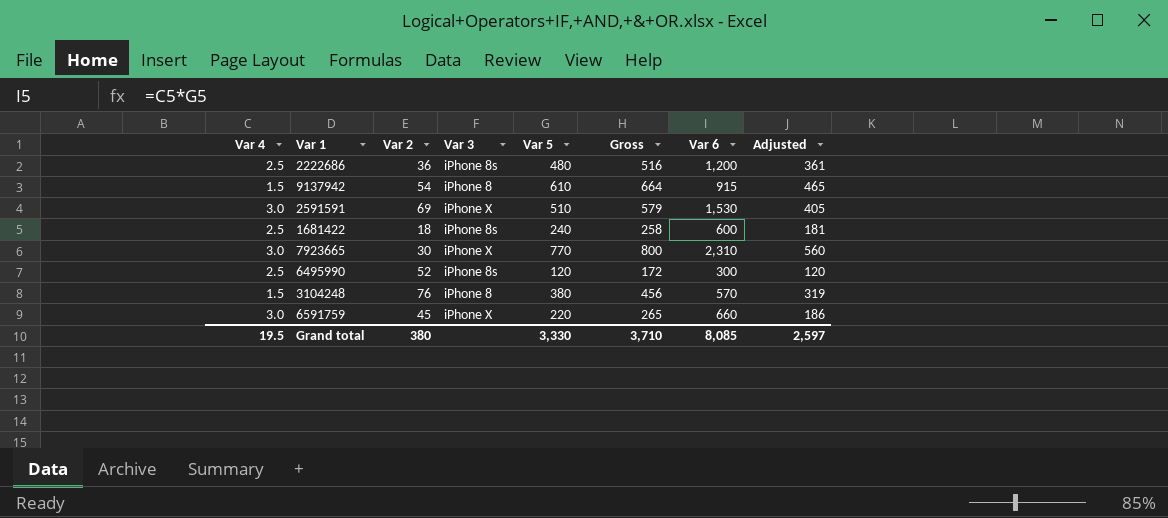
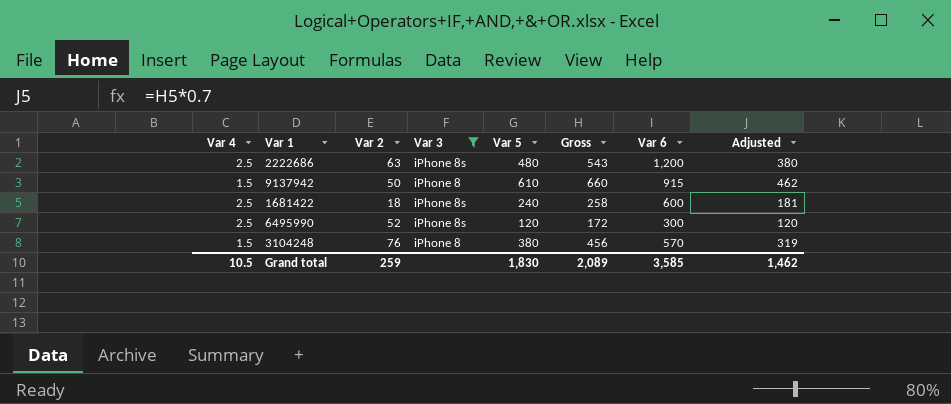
filter: none -> Var 3 != iPhone X
2222686 | Var 2: 36 -> 63
2222686 | Gross: 516 -> 543
2222686 | Adjusted: 361 -> 380
9137942 | Var 2: 54 -> 50
9137942 | Gross: 664 -> 660
9137942 | Adjusted: 465 -> 462
Grand total | Var 4: 19.5 -> 10.5
Grand total | Var 2: 380 -> 259
Grand total | Var 5: 3,330 -> 1,830
Grand total | Gross: 3,710 -> 2,089
Grand total | Var 6: 8,085 -> 3,585
Grand total | Adjusted: 2,597 -> 1,462

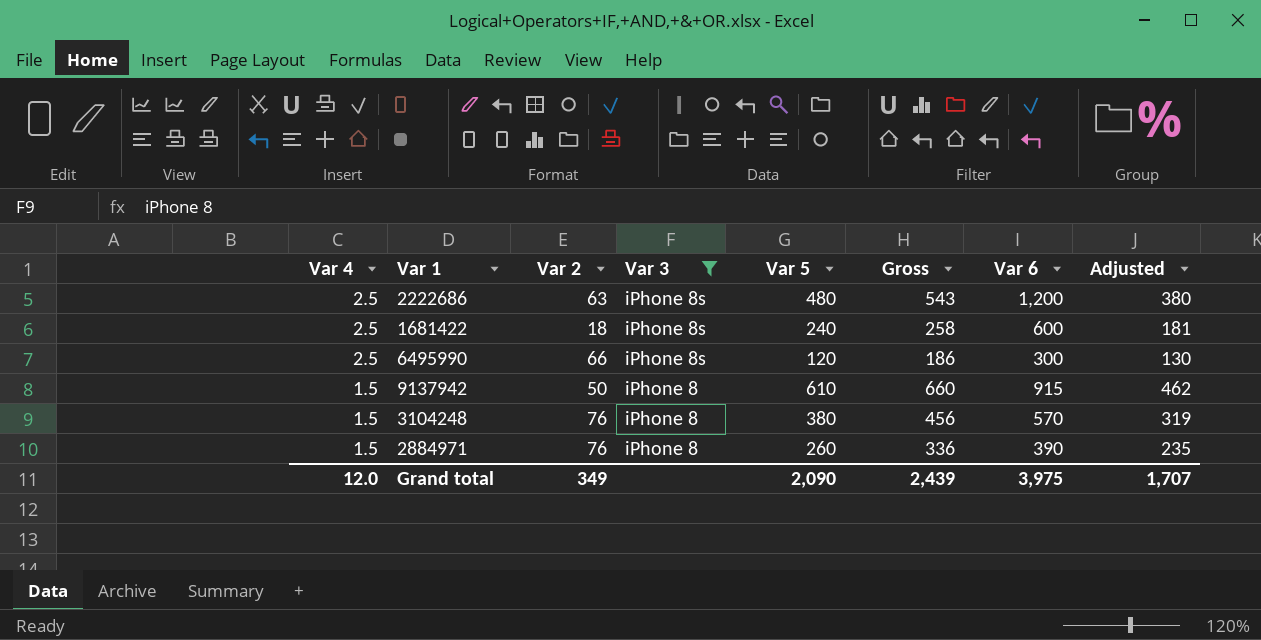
row order: none -> Var 4 descending
6495990 | Var 2: 52 -> 66
6495990 | Gross: 172 -> 186
6495990 | Adjusted: 120 -> 130
row 2884971: none -> 1.5 | 76 | iPhone 8 | 260 | 336 | 390 | 235
Grand total | Var 4: 10.5 -> 12.0
Grand total | Var 2: 259 -> 349
Grand total | Var 5: 1,830 -> 2,090
Grand total | Gross: 2,089 -> 2,439
Grand total | Var 6: 3,585 -> 3,975
Grand total | Adjusted: 1,462 -> 1,707

